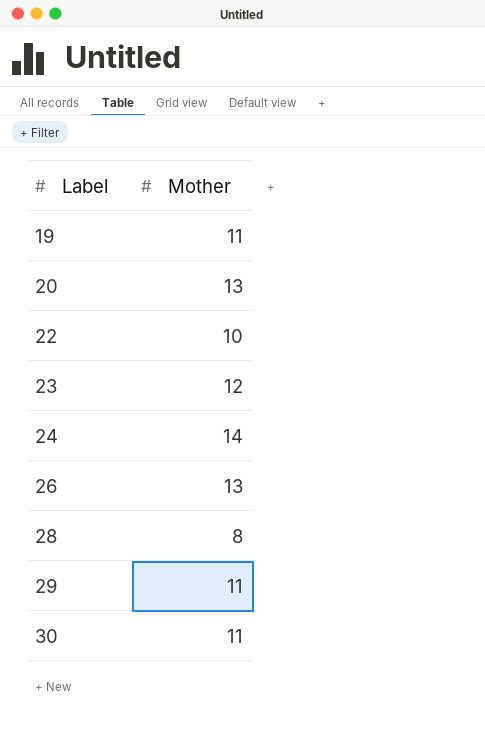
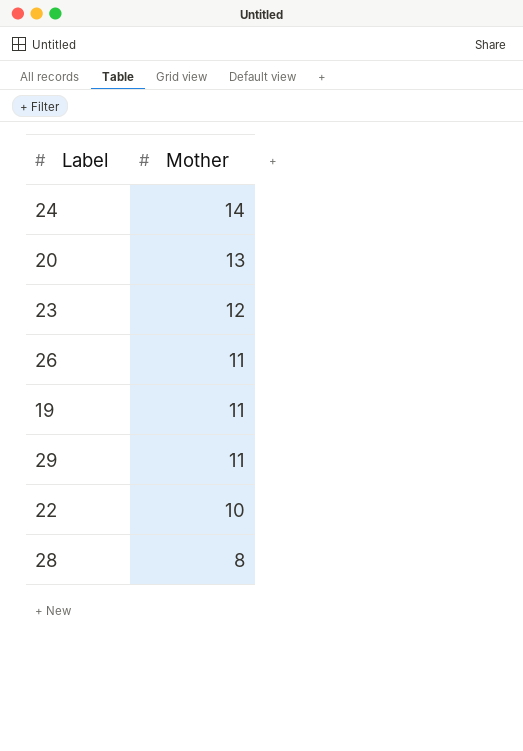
row order: Label ascending -> Mother descending
row 30: 11 -> none
26 | Mother: 13 -> 11

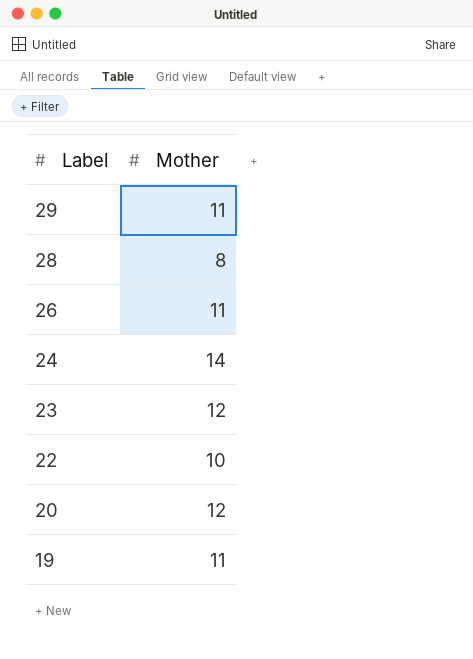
row order: Mother descending -> Label descending
20 | Mother: 13 -> 12

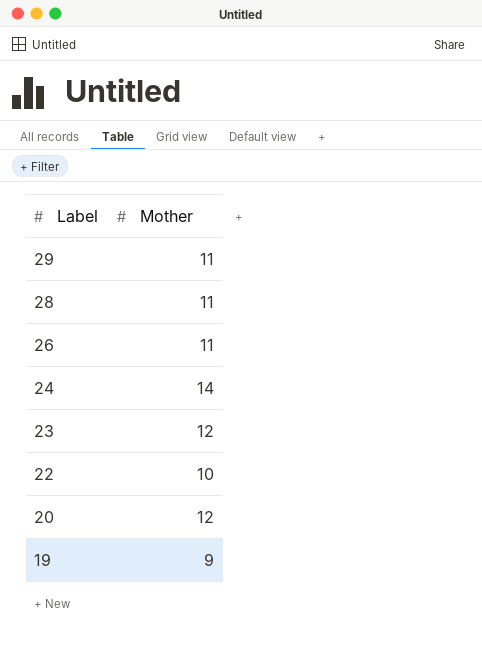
28 | Mother: 8 -> 11
19 | Mother: 11 -> 9

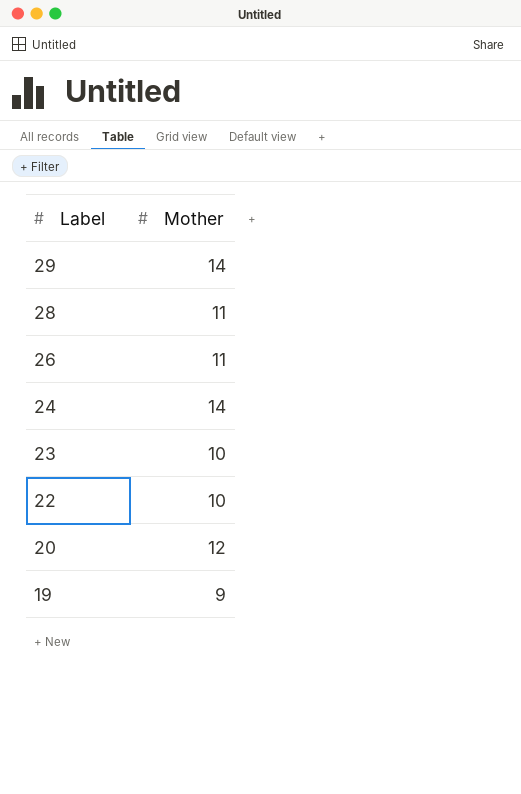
29 | Mother: 11 -> 14
23 | Mother: 12 -> 10

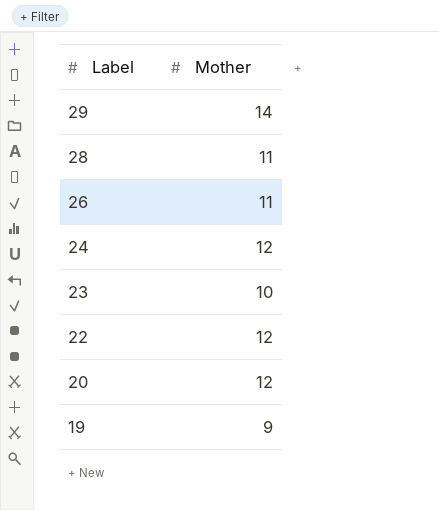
24 | Mother: 14 -> 12
22 | Mother: 10 -> 12

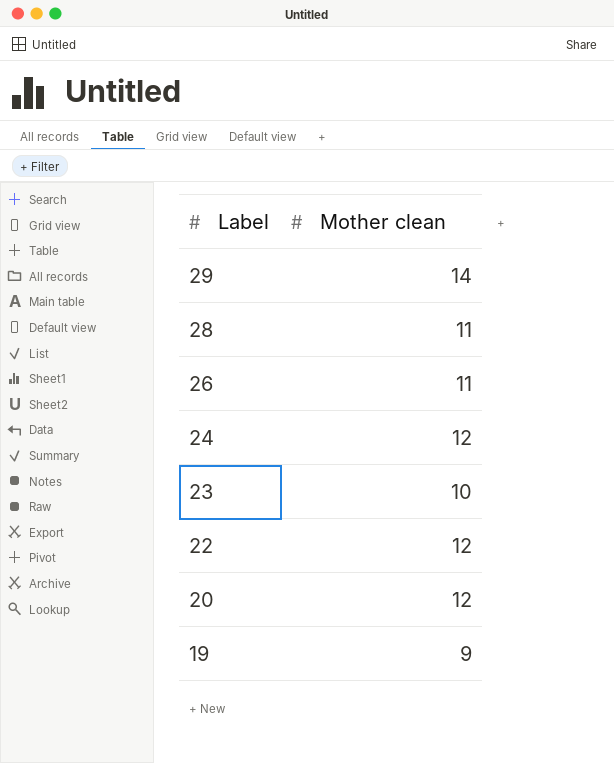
column name: Mother -> Mother clean

